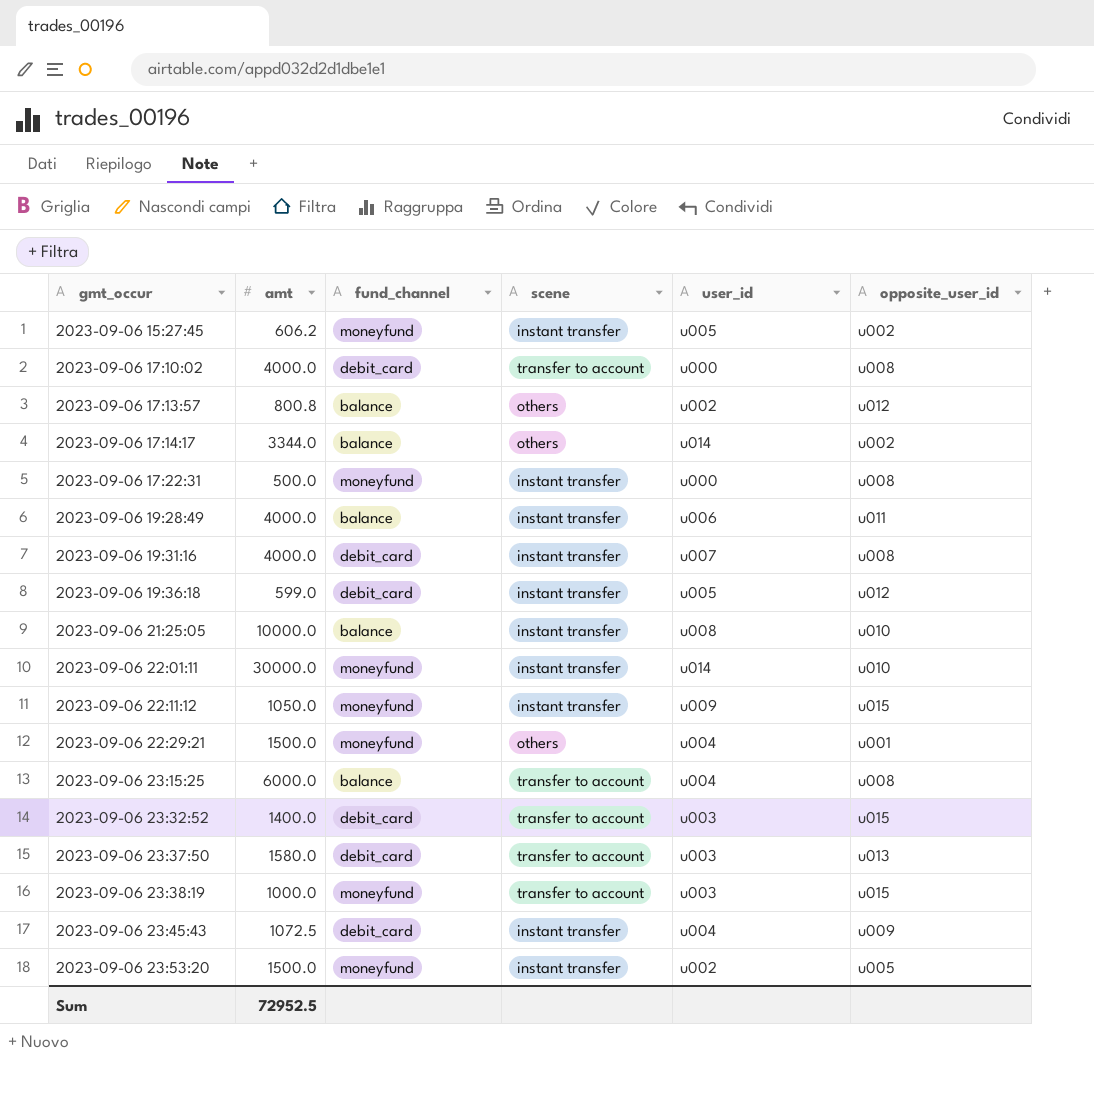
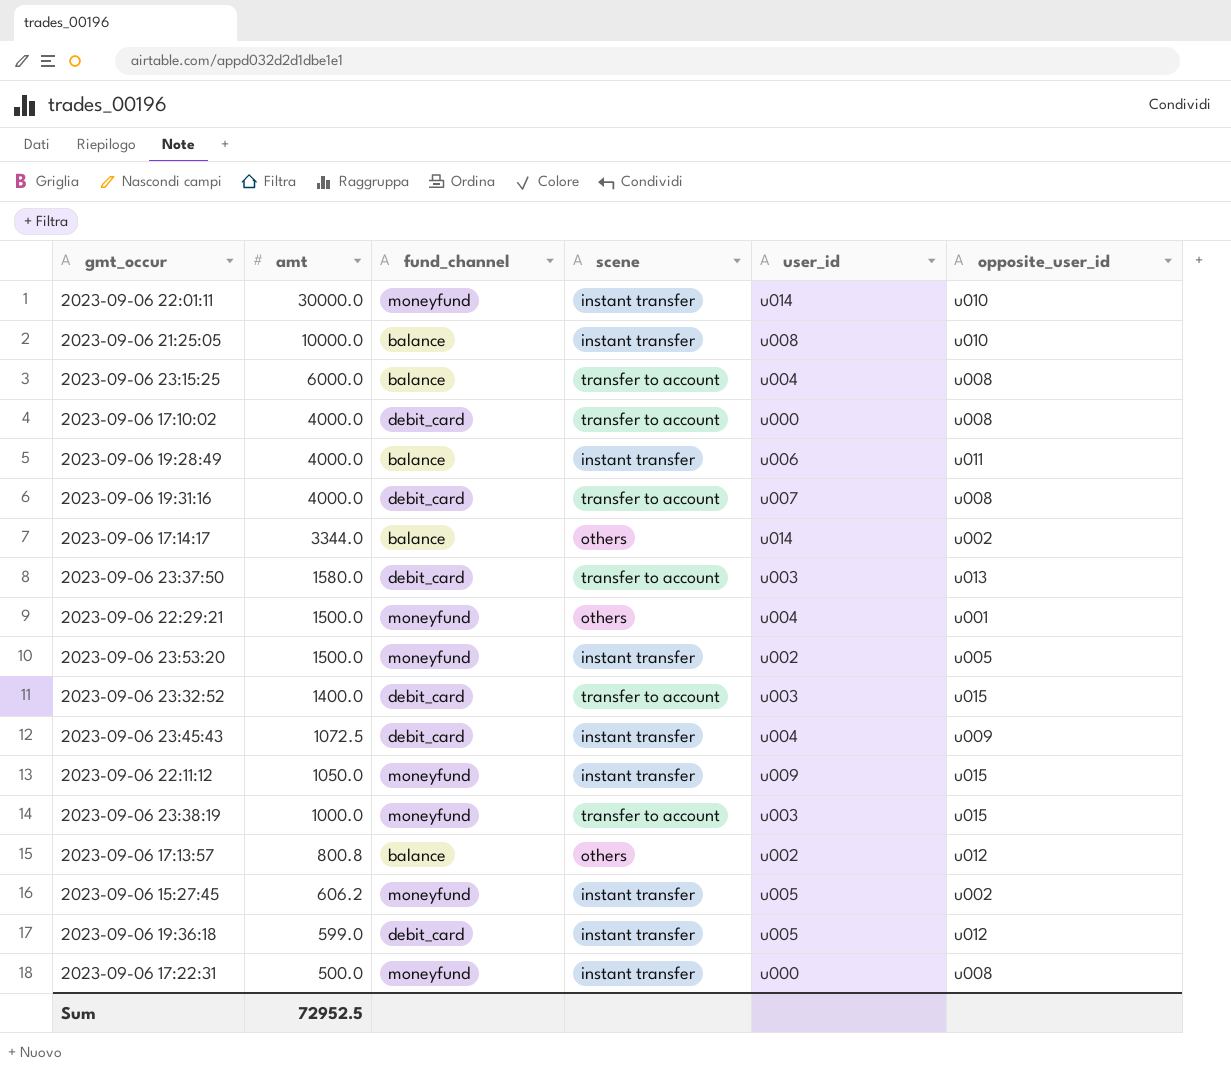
row order: gmt_occur ascending -> amt descending
2023-09-06 19:31:16 | scene: instant transfer -> transfer to account

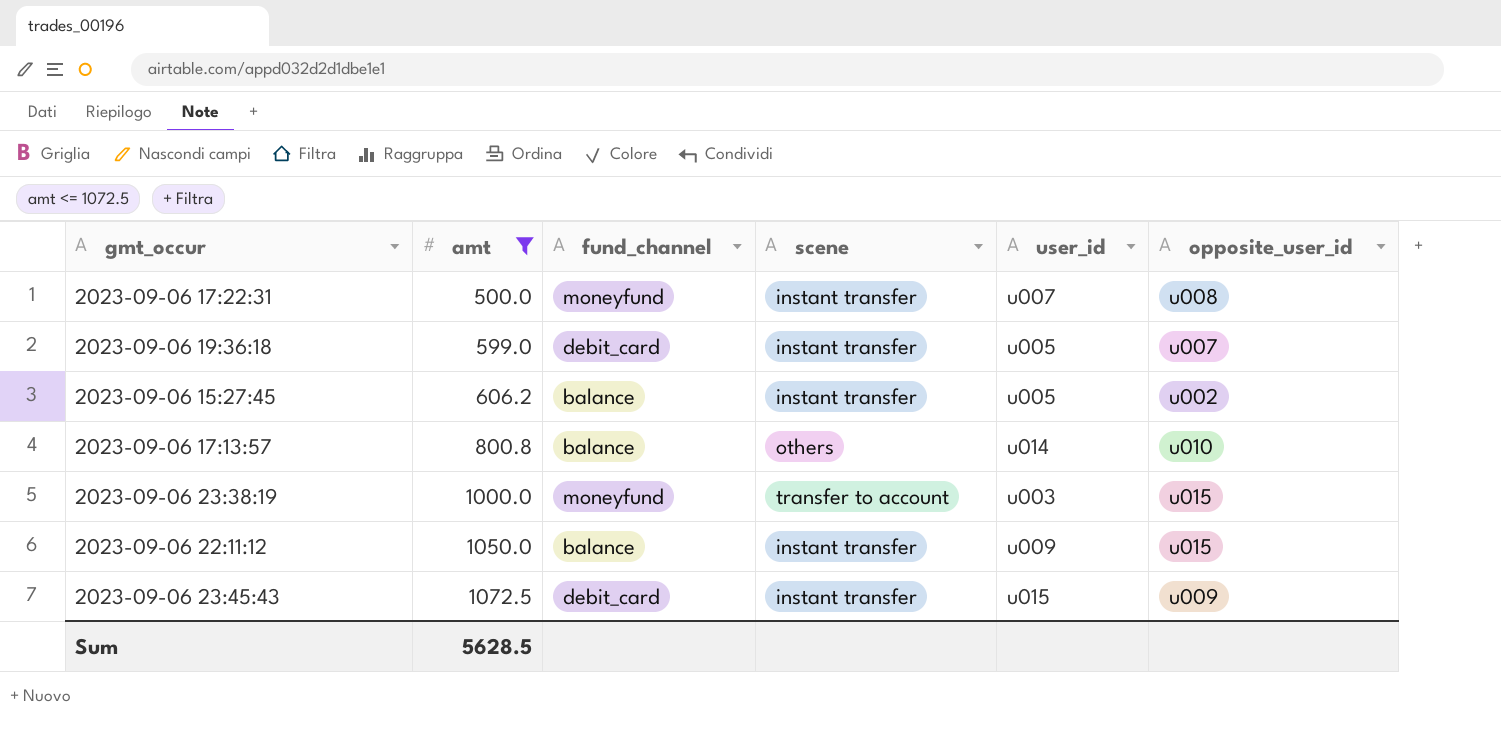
filter: none -> amt <= 1072.5
row order: amt descending -> amt ascending
2023-09-06 17:22:31 | user_id: u000 -> u007
2023-09-06 19:36:18 | opposite_user_id: u012 -> u007
2023-09-06 15:27:45 | fund_channel: moneyfund -> balance
2023-09-06 17:13:57 | user_id: u002 -> u014
2023-09-06 17:13:57 | opposite_user_id: u012 -> u010
2023-09-06 22:11:12 | fund_channel: moneyfund -> balance
2023-09-06 23:45:43 | user_id: u004 -> u015
Sum | amt: 72952.5 -> 5628.5

